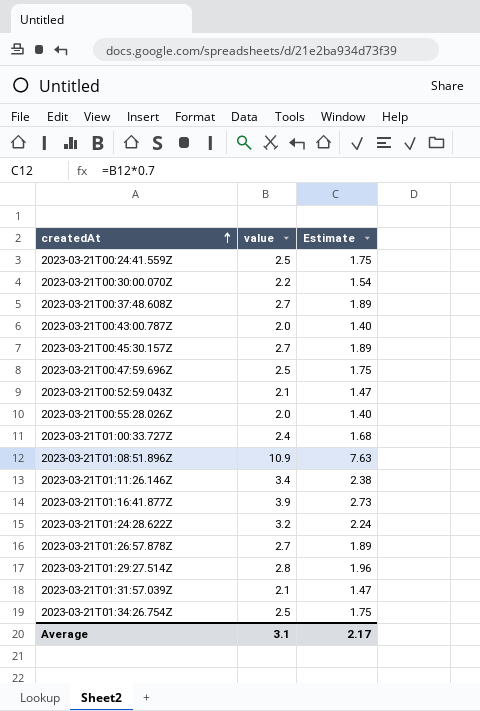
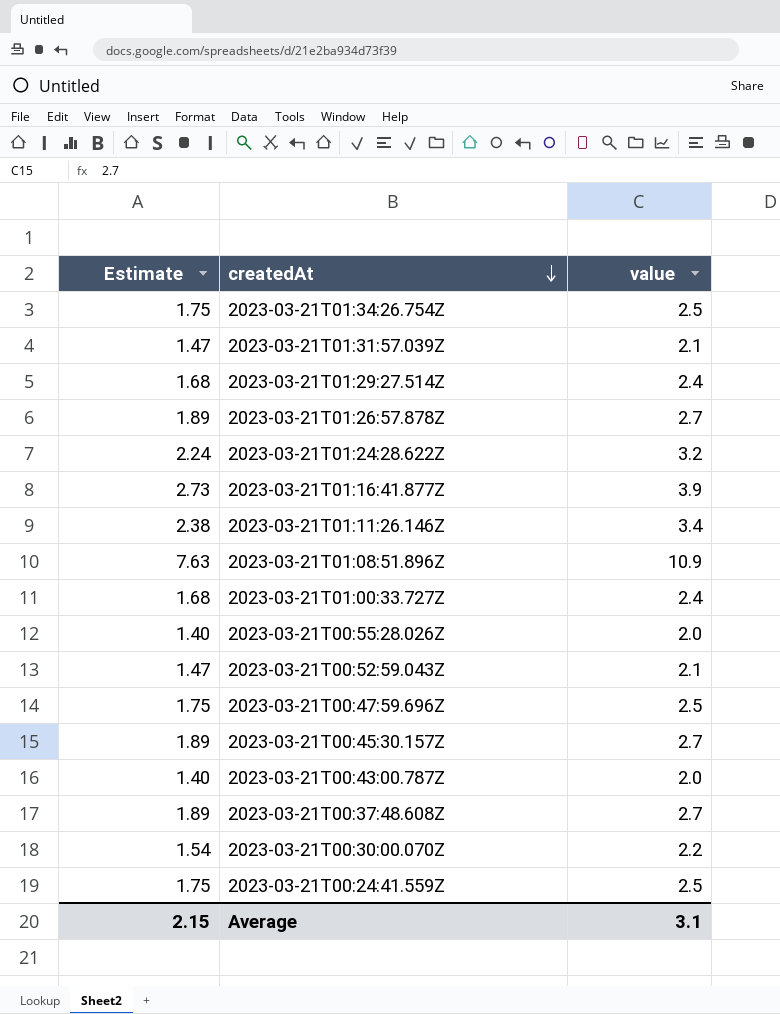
row order: createdAt ascending -> createdAt descending
column Estimate | position: 3 -> 1
2023-03-21T01:29:27.514Z | Estimate: 1.96 -> 1.68
2023-03-21T01:29:27.514Z | value: 2.8 -> 2.4
Average | Estimate: 2.17 -> 2.15

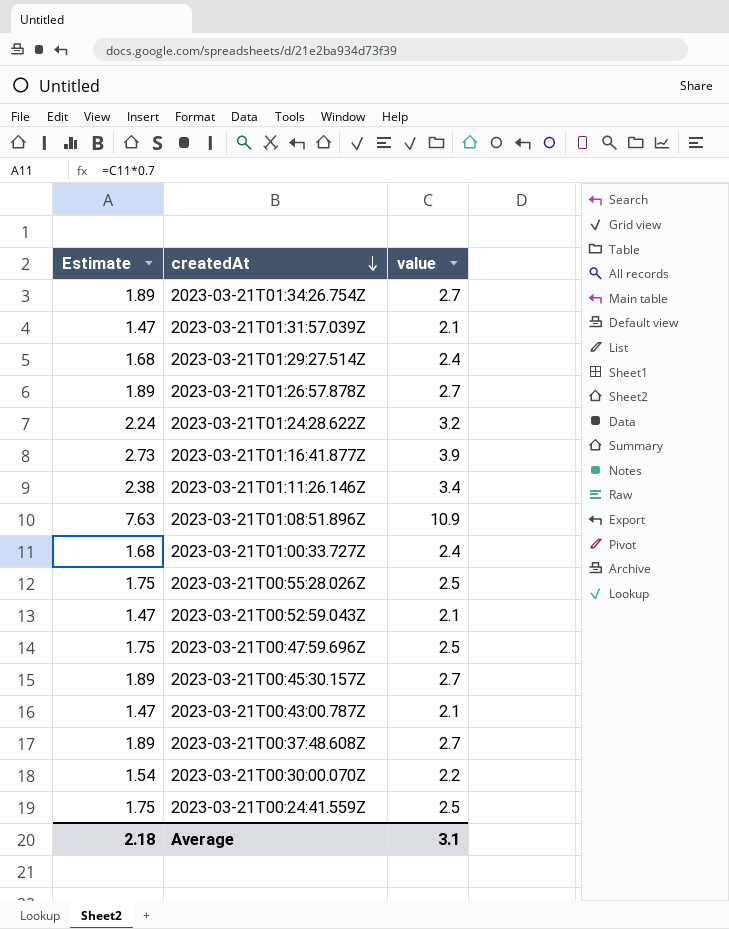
2023-03-21T01:34:26.754Z | Estimate: 1.75 -> 1.89
2023-03-21T01:34:26.754Z | value: 2.5 -> 2.7
2023-03-21T00:55:28.026Z | Estimate: 1.40 -> 1.75
2023-03-21T00:55:28.026Z | value: 2.0 -> 2.5
2023-03-21T00:43:00.787Z | Estimate: 1.40 -> 1.47
2023-03-21T00:43:00.787Z | value: 2.0 -> 2.1
Average | Estimate: 2.15 -> 2.18

